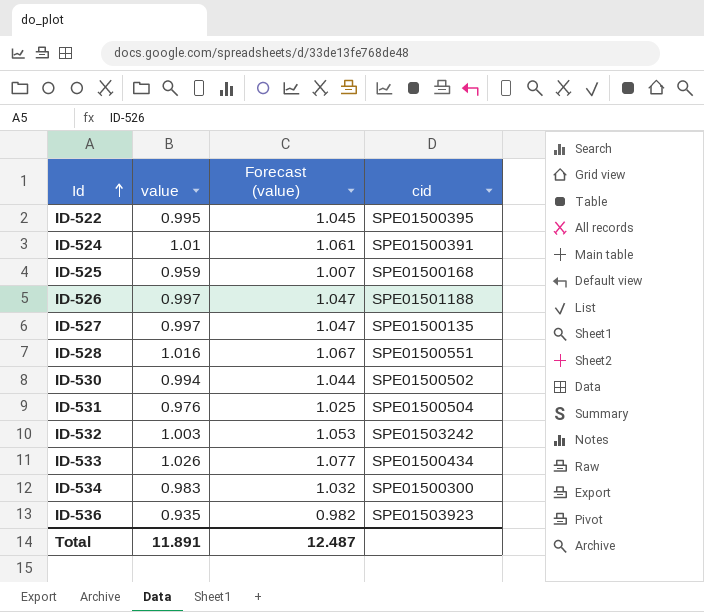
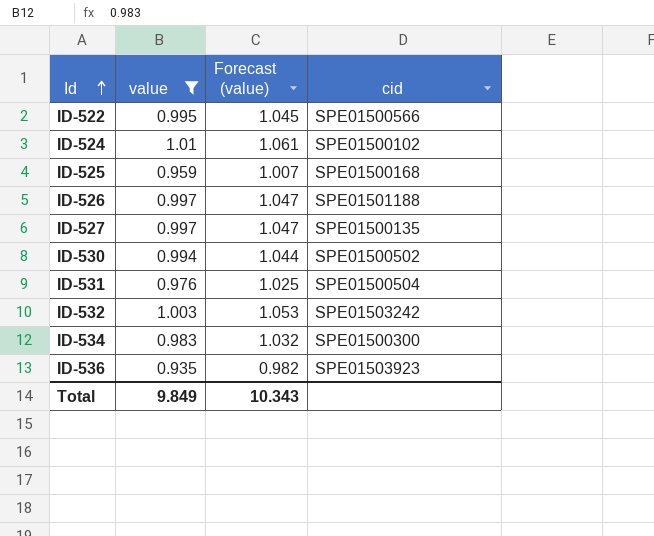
filter: none -> value <= 1.01
ID-522 | cid: SPE01500395 -> SPE01500566
ID-524 | cid: SPE01500391 -> SPE01500102
Total | value: 11.891 -> 9.849
Total | Forecast (value): 12.487 -> 10.343

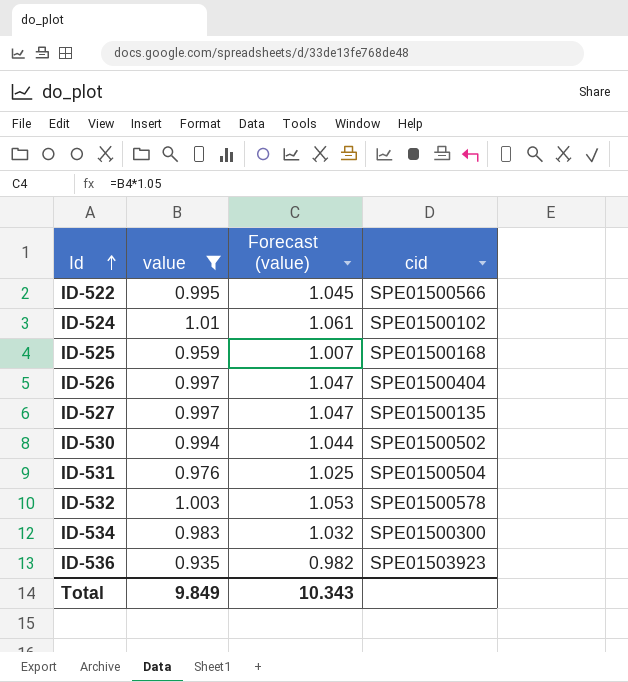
ID-526 | cid: SPE01501188 -> SPE01500404
ID-532 | cid: SPE01503242 -> SPE01500578

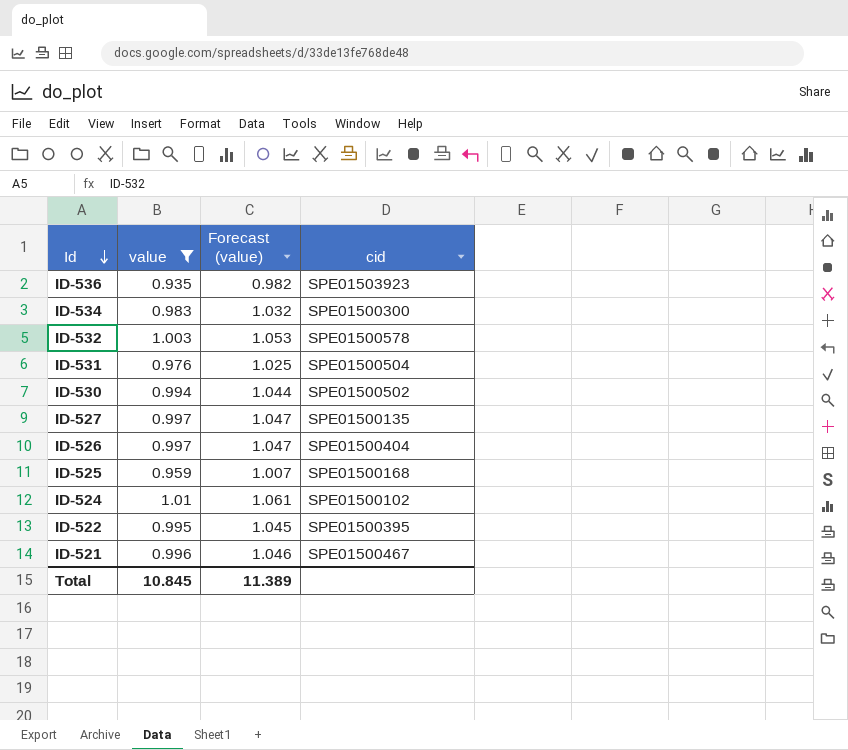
row order: Id ascending -> Id descending
ID-522 | cid: SPE01500566 -> SPE01500395
row ID-521: none -> 0.996 | 1.046 | SPE01500467
Total | value: 9.849 -> 10.845
Total | Forecast (value): 10.343 -> 11.389

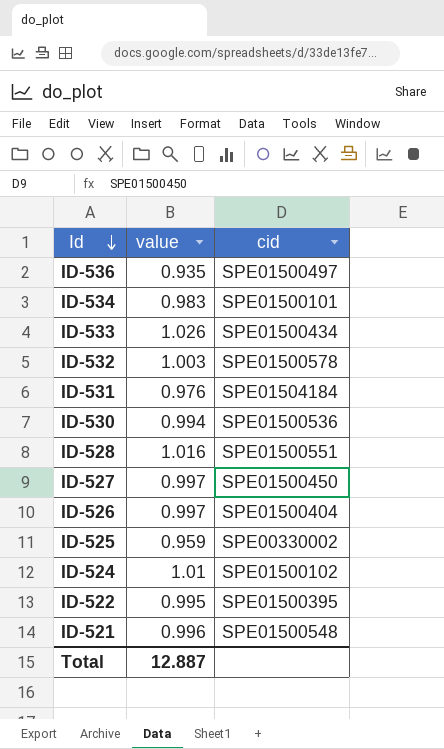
filter: value <= 1.01 -> none
column Forecast (value) | formula: [value] * 1.05 -> none
ID-536 | cid: SPE01503923 -> SPE01500497
ID-534 | cid: SPE01500300 -> SPE01500101
ID-531 | cid: SPE01500504 -> SPE01504184
ID-530 | cid: SPE01500502 -> SPE01500536
ID-527 | cid: SPE01500135 -> SPE01500450
ID-525 | cid: SPE01500168 -> SPE00330002
ID-521 | cid: SPE01500467 -> SPE01500548
Total | value: 10.845 -> 12.887

